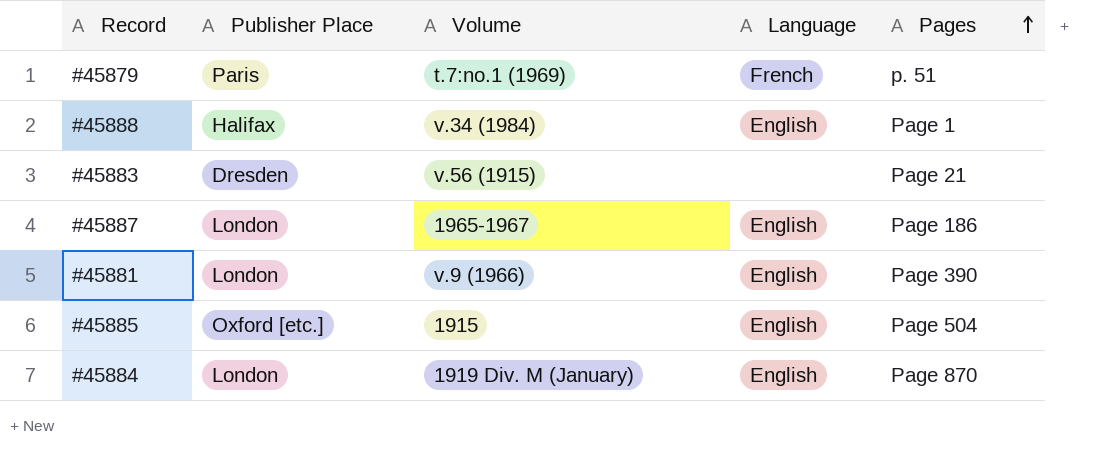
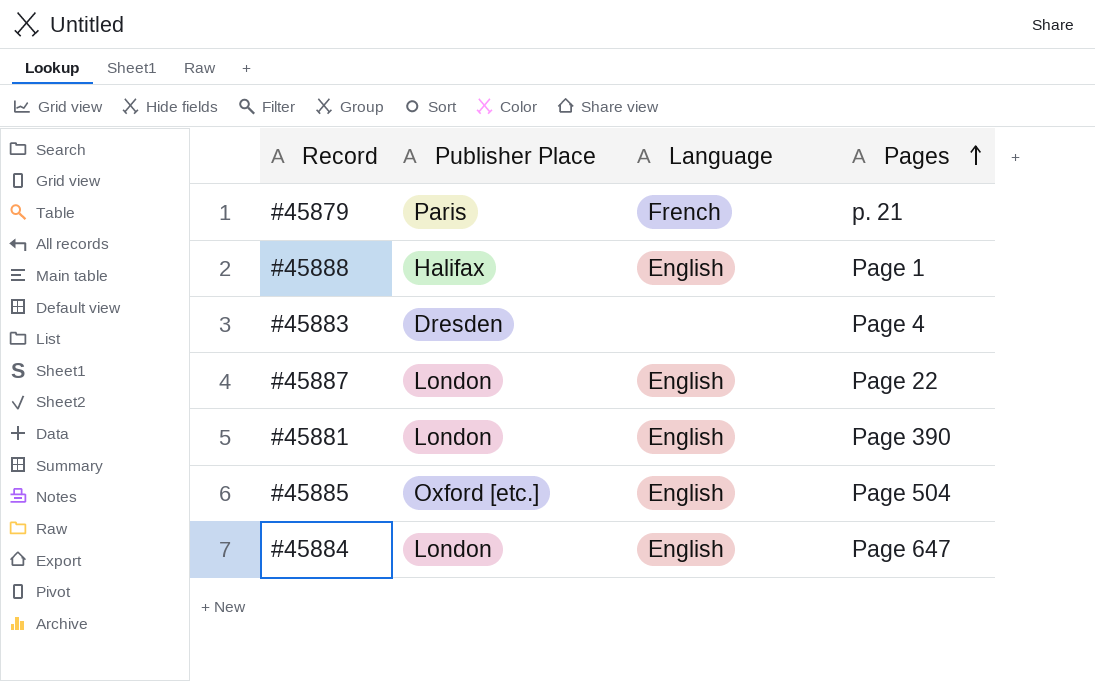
column Volume | position: 3 -> none
#45879 | Pages: p. 51 -> p. 21
#45883 | Pages: Page 21 -> Page 4
#45887 | Pages: Page 186 -> Page 22
#45884 | Pages: Page 870 -> Page 647

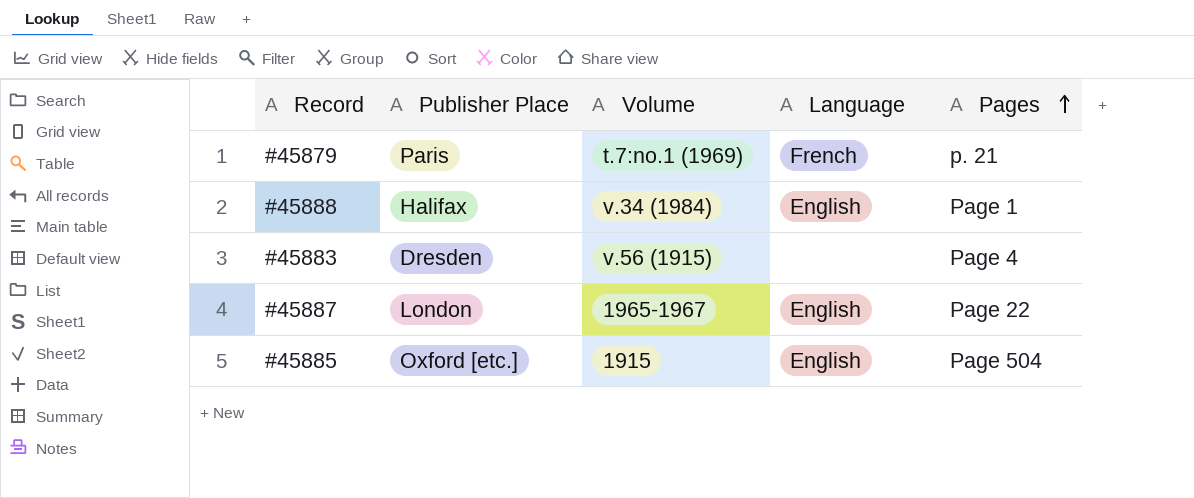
column Volume | position: none -> 3
row #45881: London | English | Page 390 -> none
row #45884: London | English | Page 647 -> none

